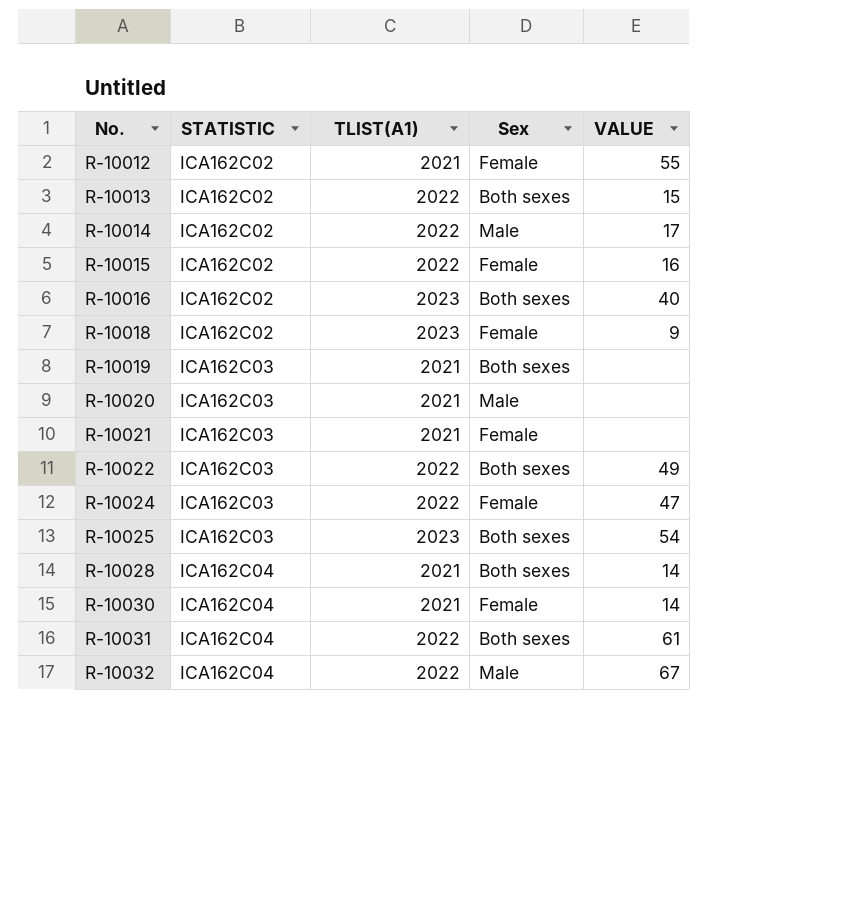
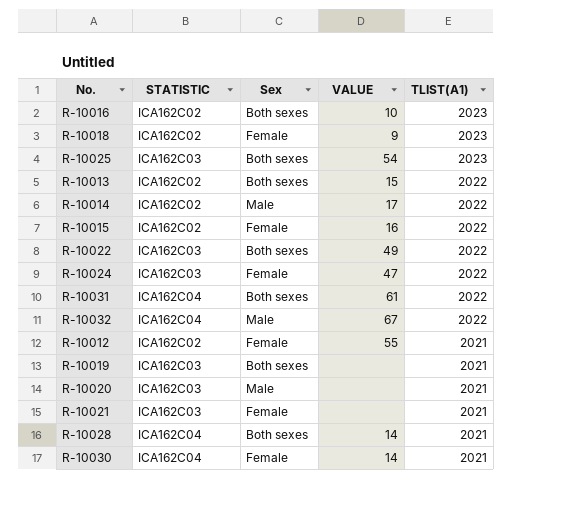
row order: No. ascending -> TLIST(A1) descending
column TLIST(A1) | position: 3 -> 5
R-10016 | VALUE: 40 -> 10

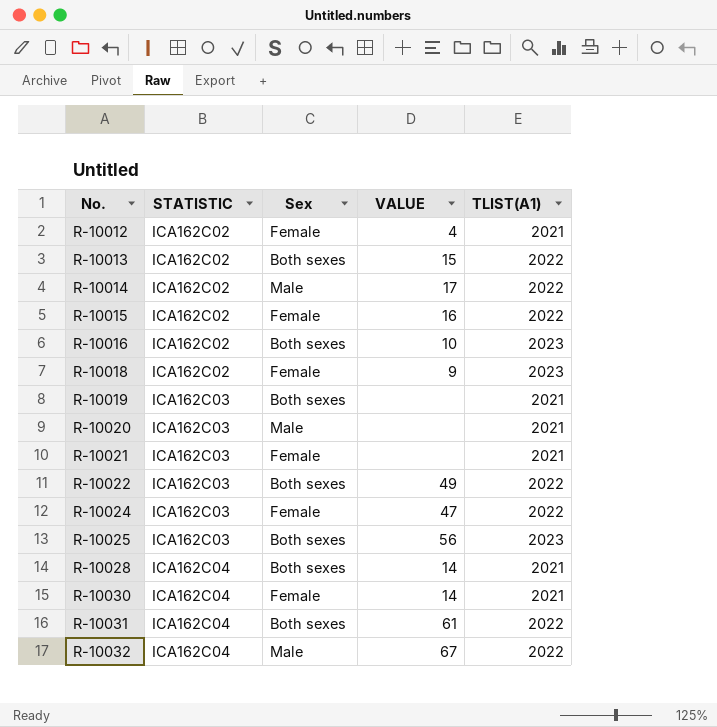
row order: TLIST(A1) descending -> No. ascending
R-10012 | VALUE: 55 -> 4
R-10025 | VALUE: 54 -> 56

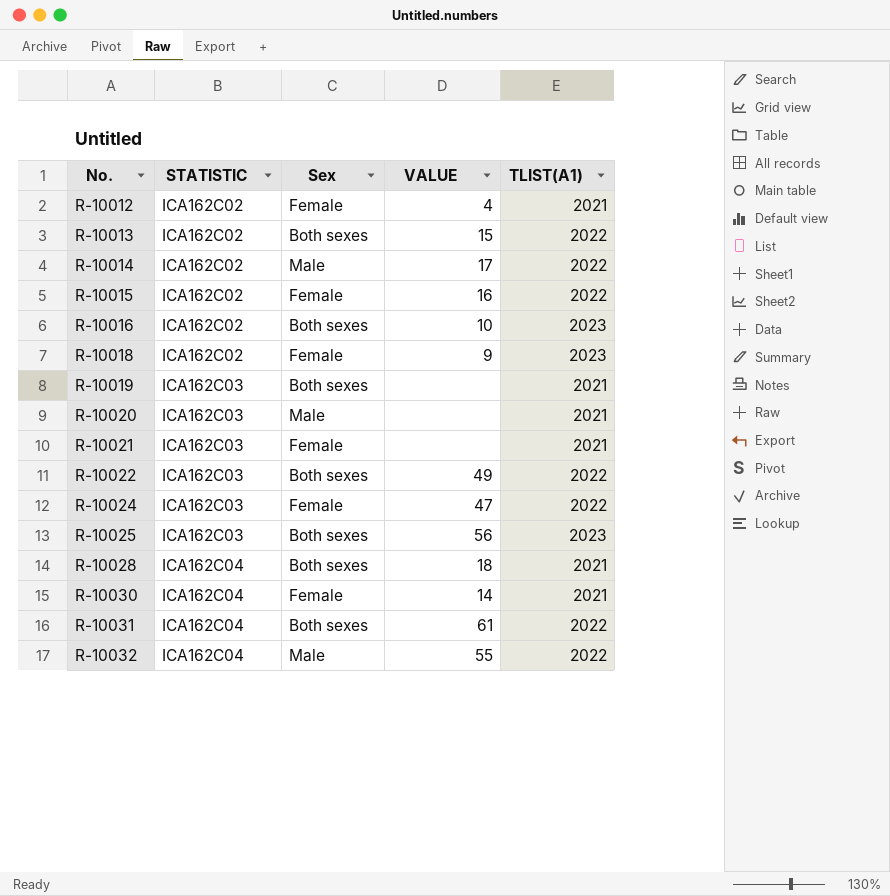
R-10028 | VALUE: 14 -> 18
R-10032 | VALUE: 67 -> 55

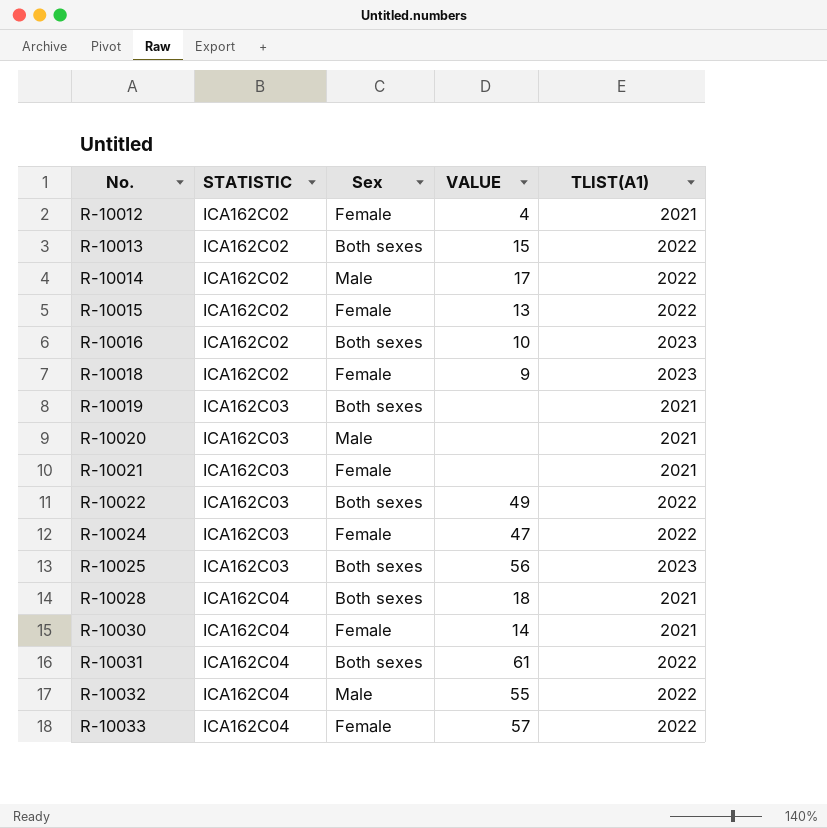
R-10015 | VALUE: 16 -> 13
row R-10033: none -> ICA162C04 | Female | 57 | 2022

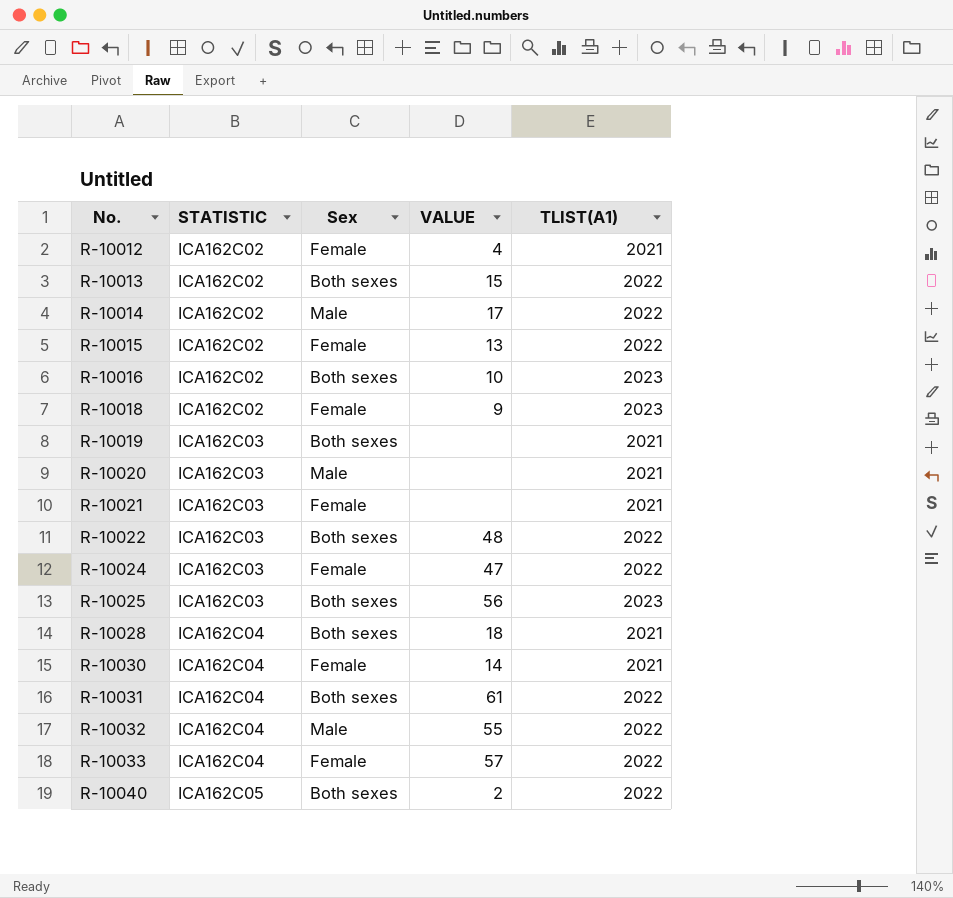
R-10022 | VALUE: 49 -> 48
row R-10040: none -> ICA162C05 | Both sexes | 2 | 2022

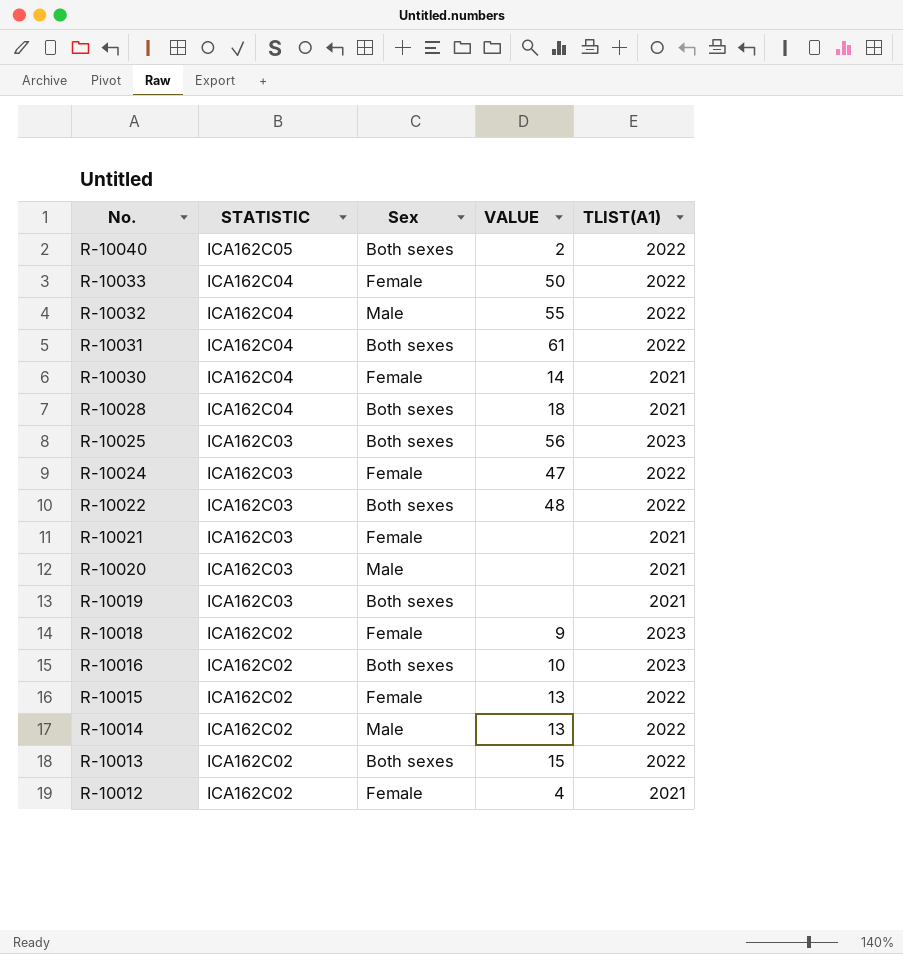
row order: No. ascending -> No. descending
R-10033 | VALUE: 57 -> 50
R-10014 | VALUE: 17 -> 13

